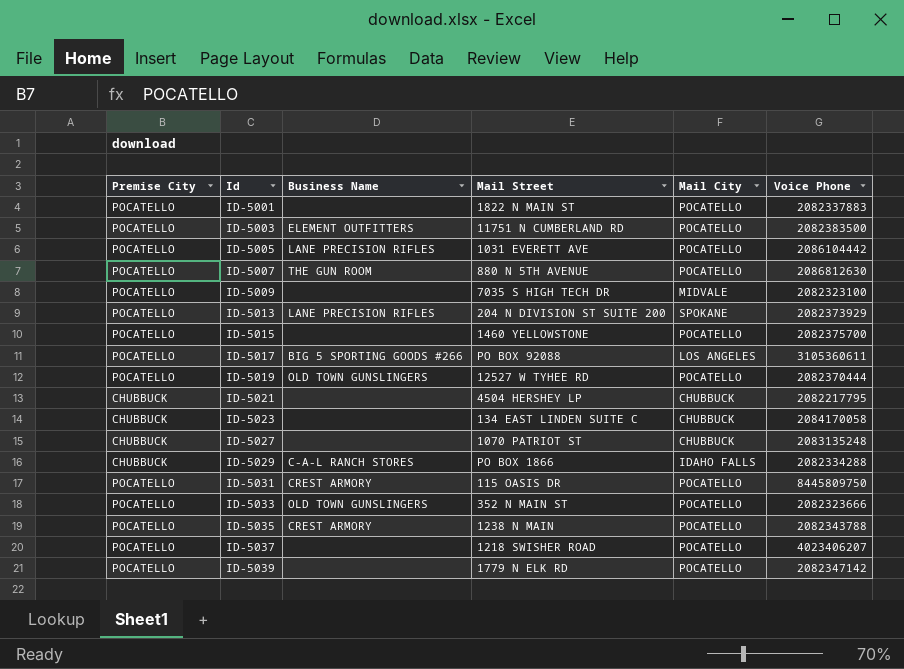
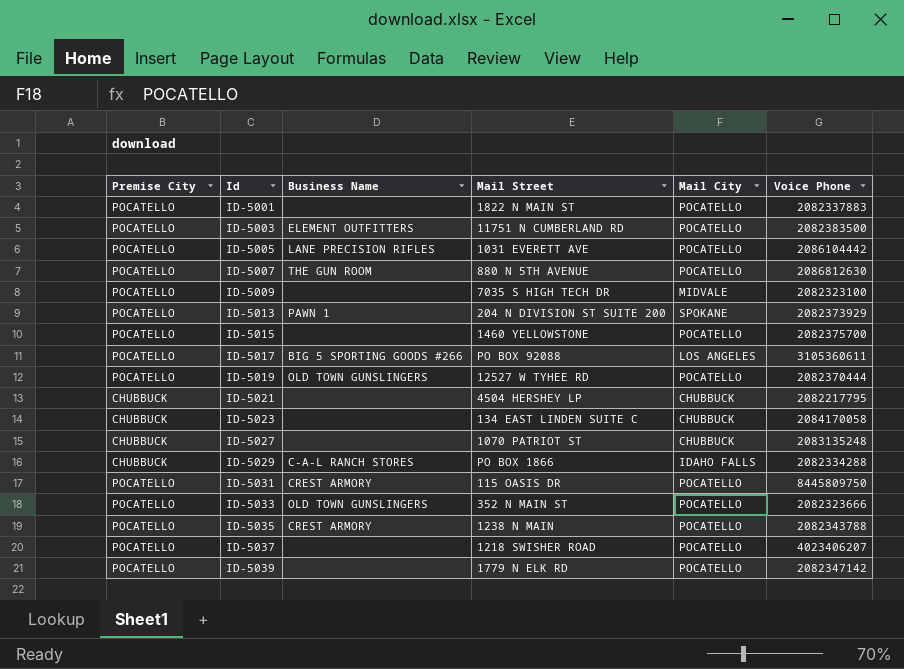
ID-5013 | Business Name: LANE PRECISION RIFLES -> PAWN 1

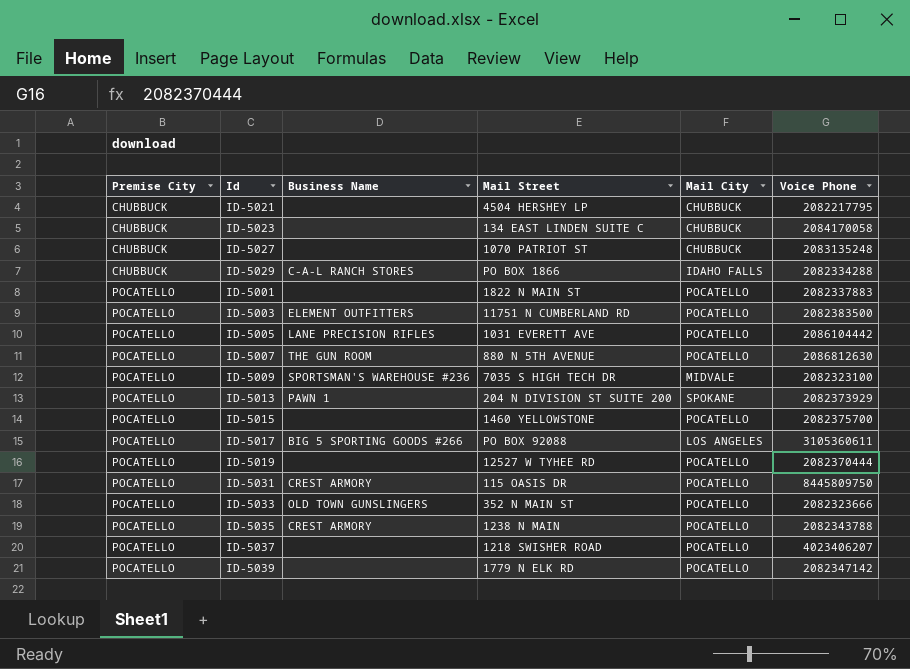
row order: Id ascending -> Premise City ascending
ID-5009 | Business Name: none -> SPORTSMAN'S WAREHOUSE #236
ID-5019 | Business Name: OLD TOWN GUNSLINGERS -> none

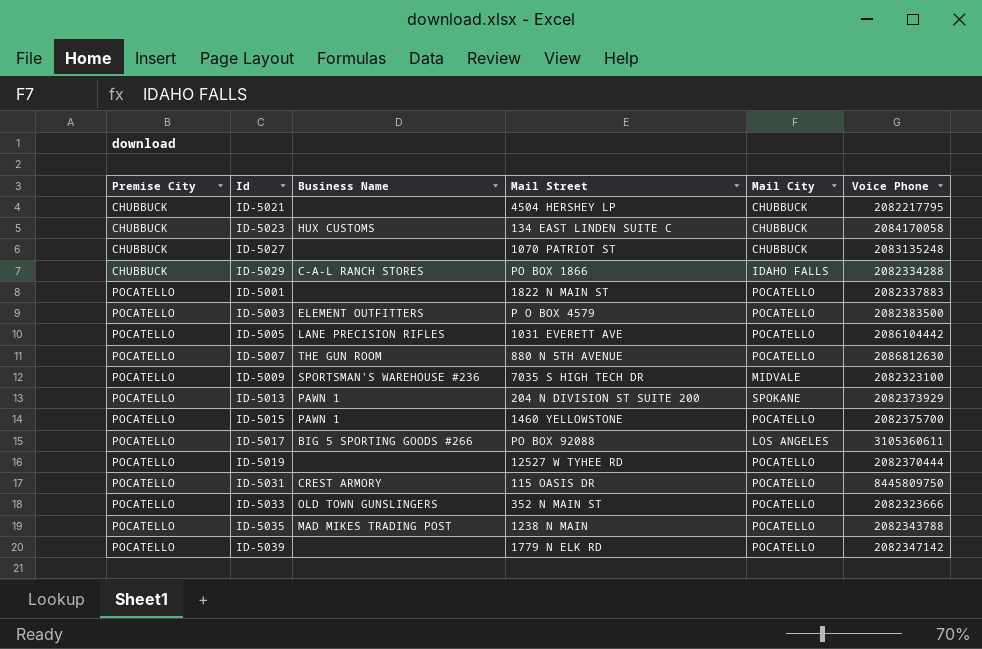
row ID-5037: POCATELLO | none | 1218 SWISHER ROAD | POCATELLO | 4023406207 -> none
ID-5023 | Business Name: none -> HUX CUSTOMS
ID-5003 | Mail Street: 11751 N CUMBERLAND RD -> P O BOX 4579
ID-5015 | Business Name: none -> PAWN 1
ID-5035 | Business Name: CREST ARMORY -> MAD MIKES TRADING POST

